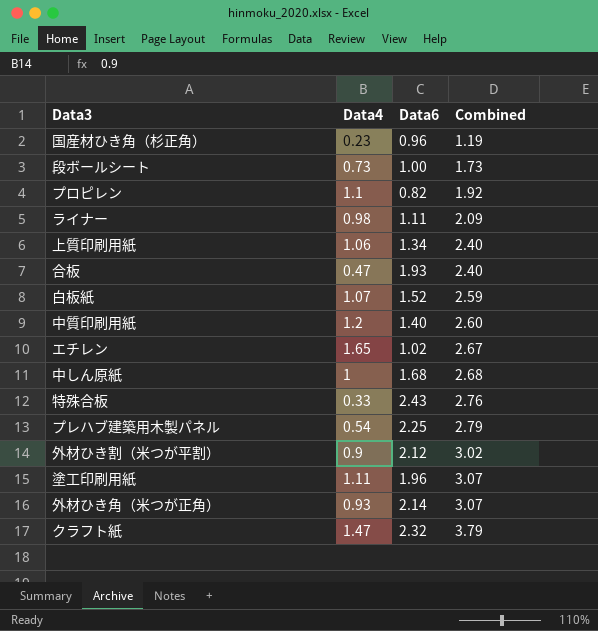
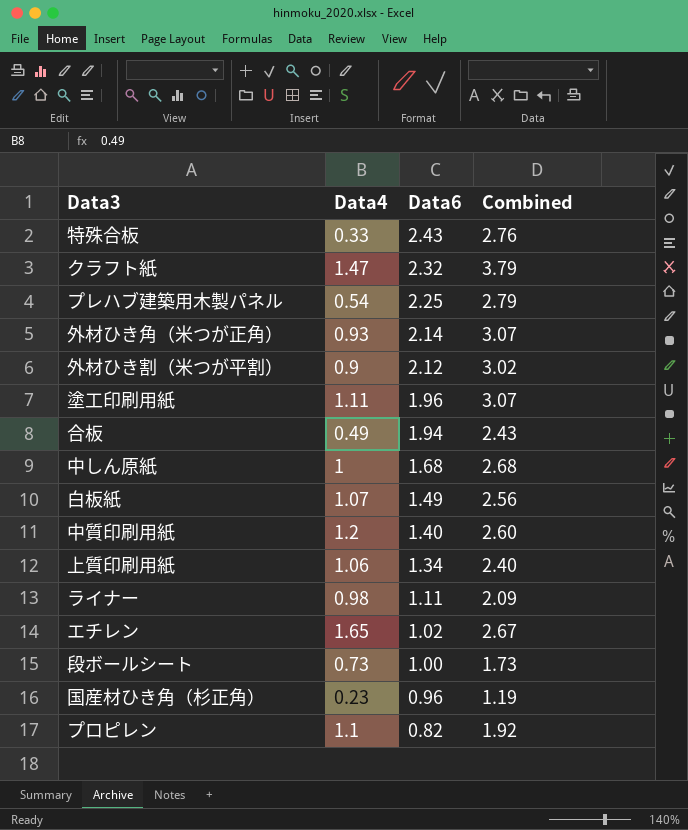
row order: Combined ascending -> Data6 descending
合板 | Data4: 0.47 -> 0.49
合板 | Data6: 1.93 -> 1.94
合板 | Combined: 2.40 -> 2.43
白板紙 | Data6: 1.52 -> 1.49
白板紙 | Combined: 2.59 -> 2.56

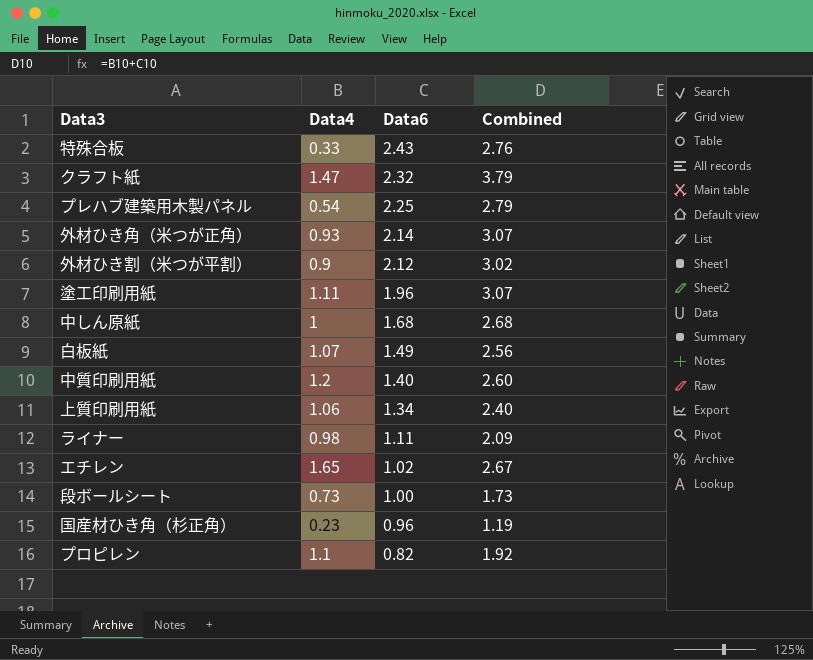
row 合板: 0.49 | 1.94 | 2.43 -> none

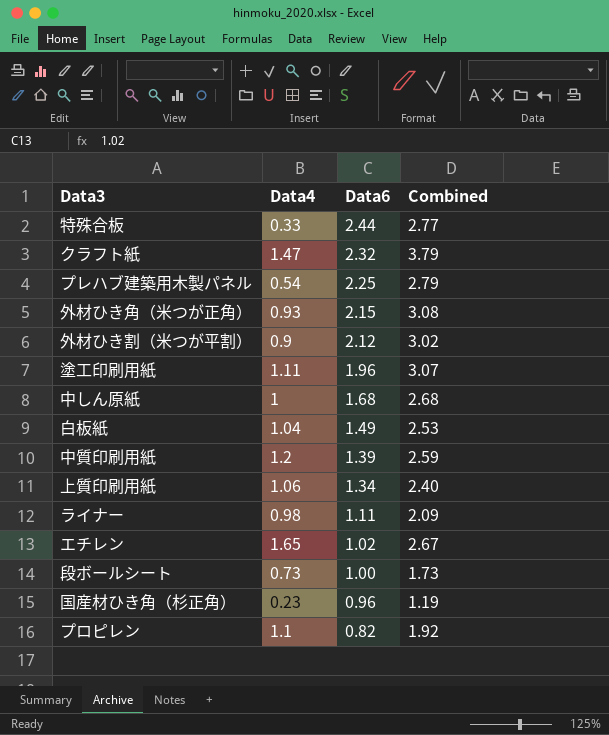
特殊合板 | Data6: 2.43 -> 2.44
特殊合板 | Combined: 2.76 -> 2.77
外材ひき角（米つが正角） | Data6: 2.14 -> 2.15
外材ひき角（米つが正角） | Combined: 3.07 -> 3.08
白板紙 | Data4: 1.07 -> 1.04
白板紙 | Combined: 2.56 -> 2.53
中質印刷用紙 | Data6: 1.40 -> 1.39
中質印刷用紙 | Combined: 2.60 -> 2.59

